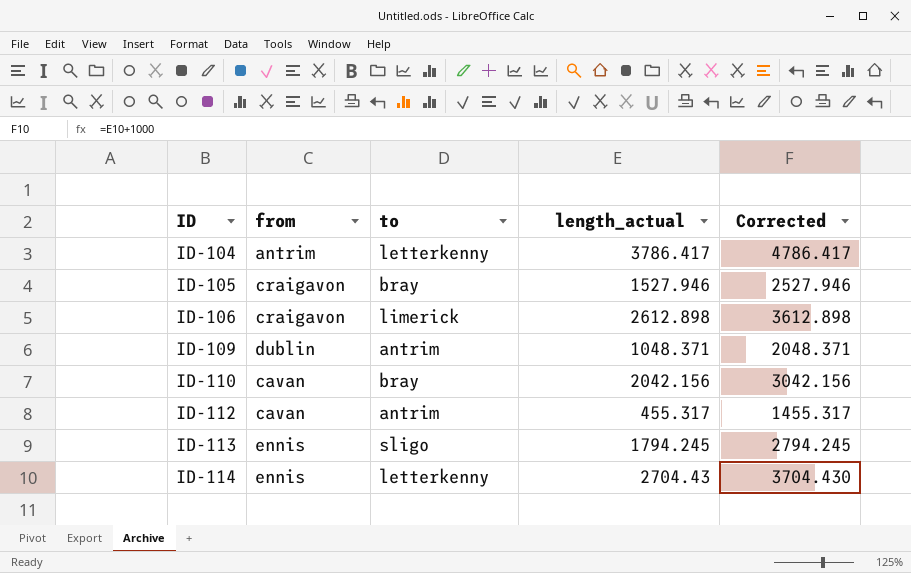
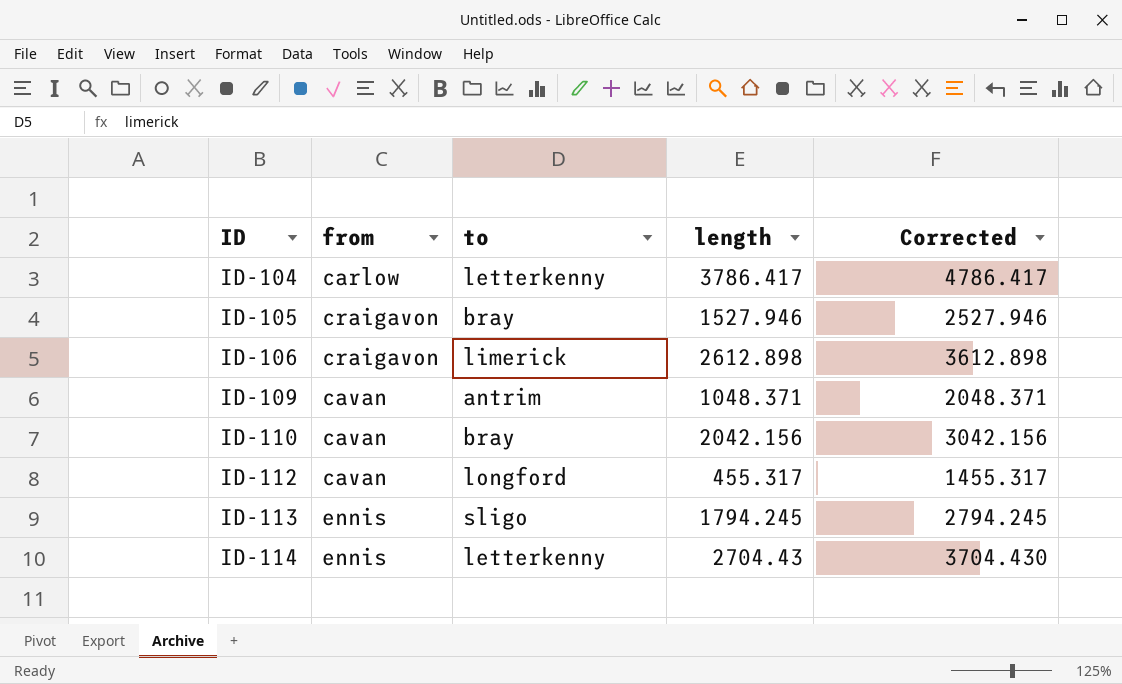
column name: length_actual -> length
ID-104 | from: antrim -> carlow
ID-109 | from: dublin -> cavan
ID-112 | to: antrim -> longford

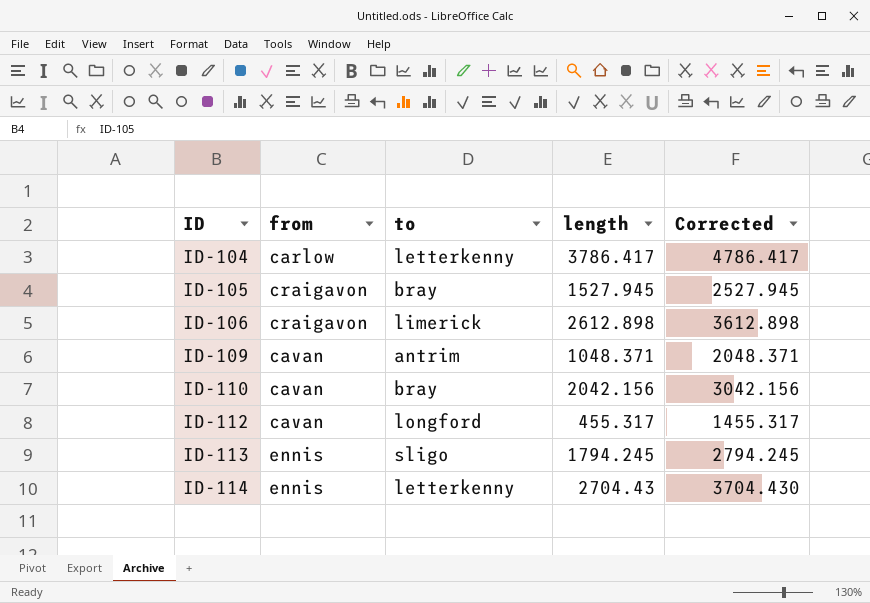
ID-105 | length: 1527.946 -> 1527.945
ID-105 | Corrected: 2527.946 -> 2527.945

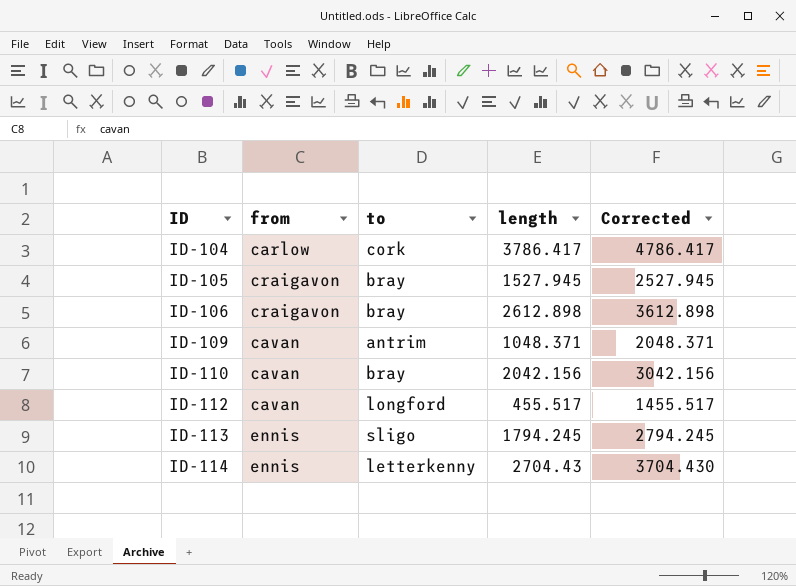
ID-104 | to: letterkenny -> cork
ID-106 | to: limerick -> bray
ID-112 | length: 455.317 -> 455.517
ID-112 | Corrected: 1455.317 -> 1455.517

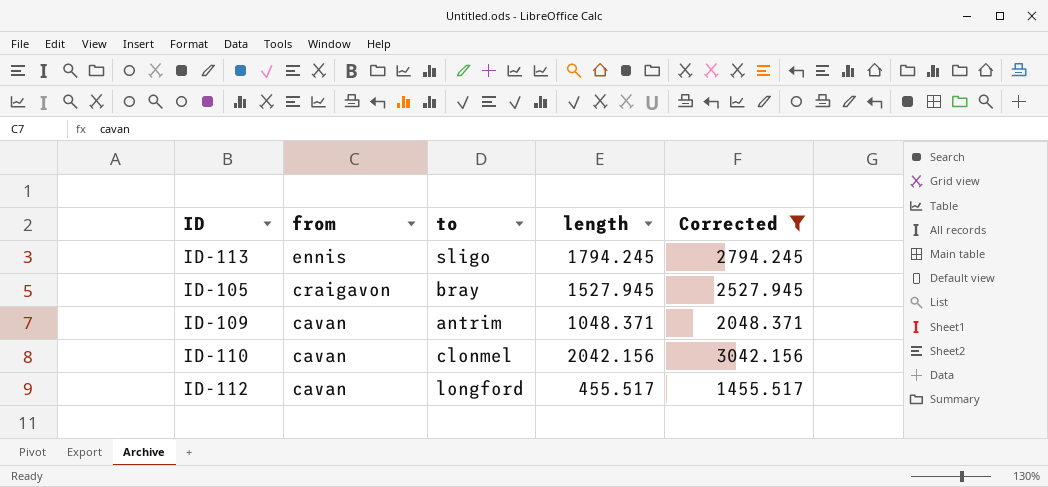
filter: none -> Corrected <= 3042.156
row order: ID ascending -> from descending
ID-110 | to: bray -> clonmel

